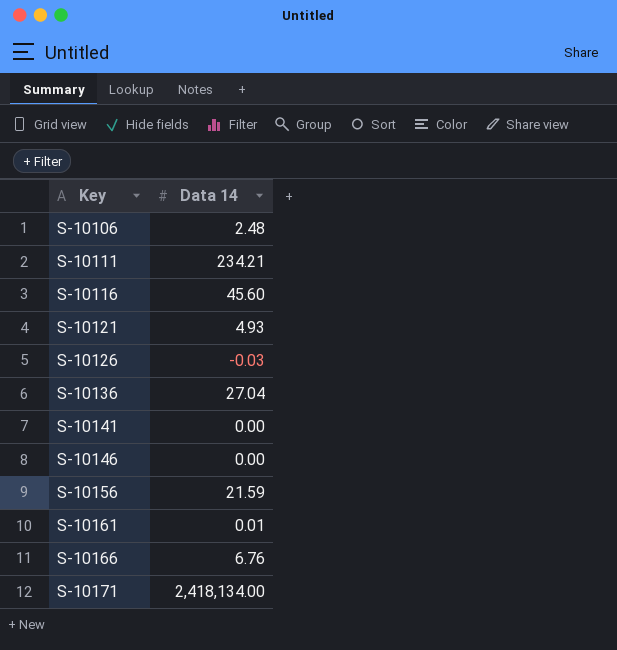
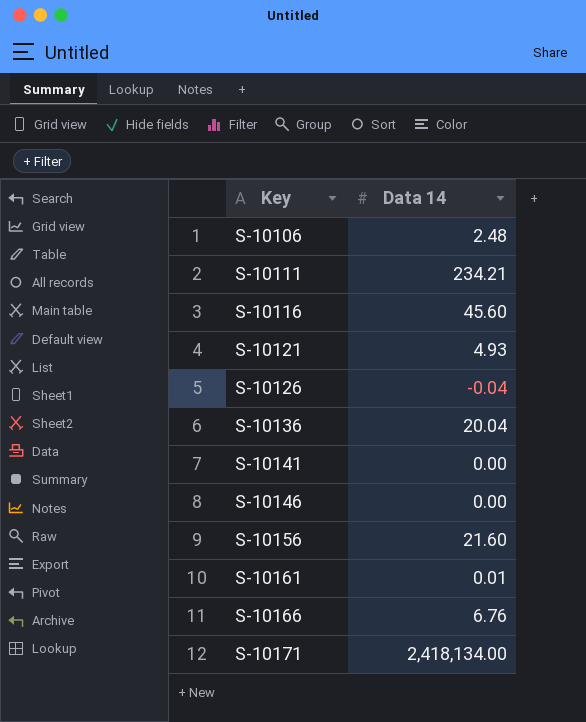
S-10126 | Data 14: -0.03 -> -0.04
S-10136 | Data 14: 27.04 -> 20.04
S-10156 | Data 14: 21.59 -> 21.60

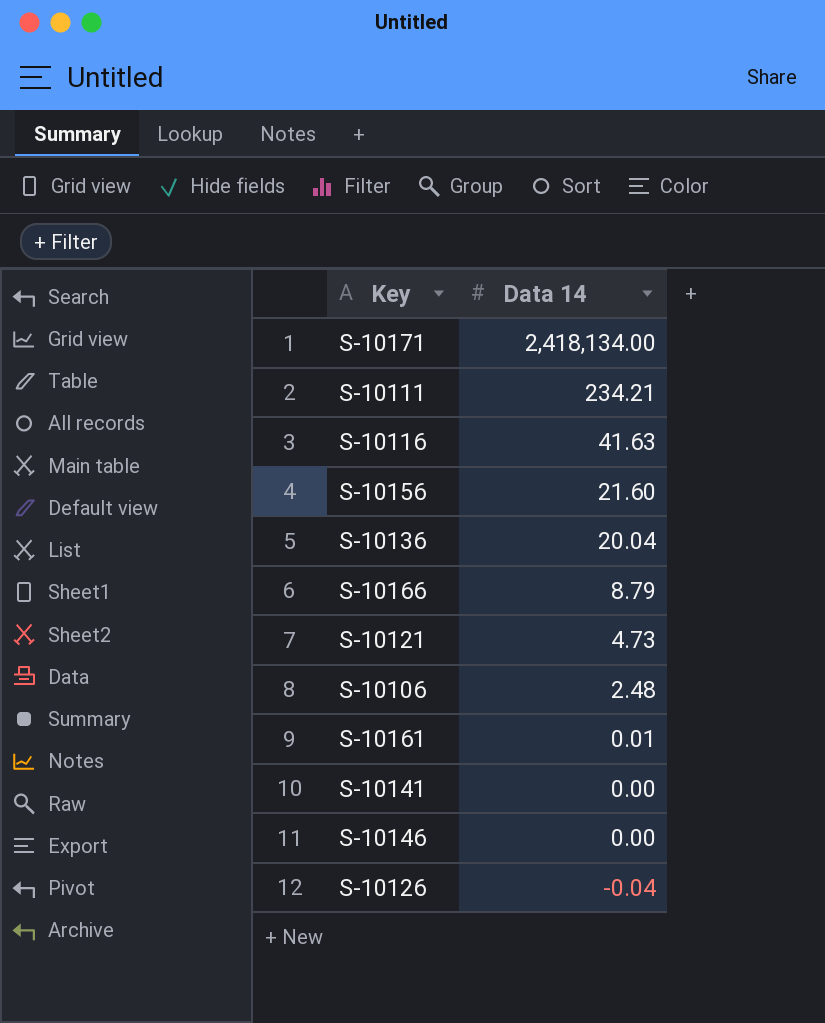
row order: Key ascending -> Data 14 descending
S-10116 | Data 14: 45.60 -> 41.63
S-10166 | Data 14: 6.76 -> 8.79
S-10121 | Data 14: 4.93 -> 4.73

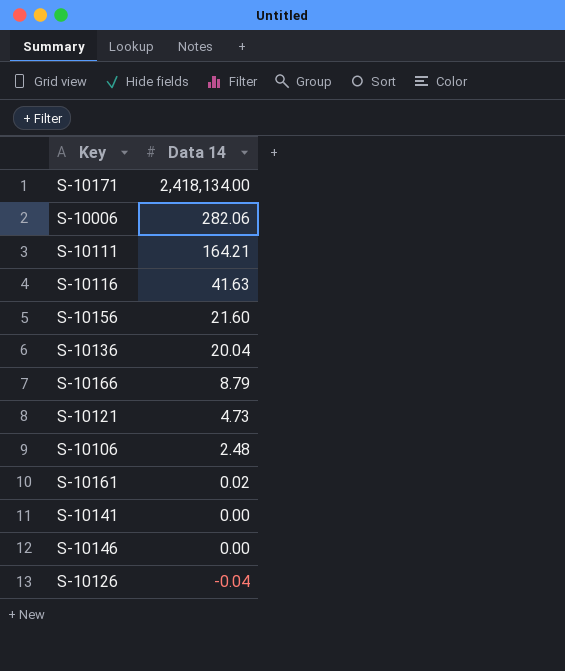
row S-10006: none -> 282.06
S-10111 | Data 14: 234.21 -> 164.21
S-10161 | Data 14: 0.01 -> 0.02

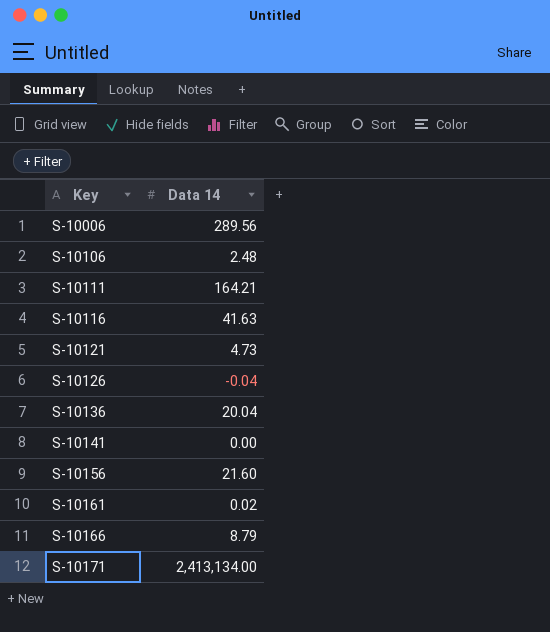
row order: Data 14 descending -> Key ascending
row S-10146: 0.00 -> none
S-10006 | Data 14: 282.06 -> 289.56
S-10171 | Data 14: 2,418,134.00 -> 2,413,134.00

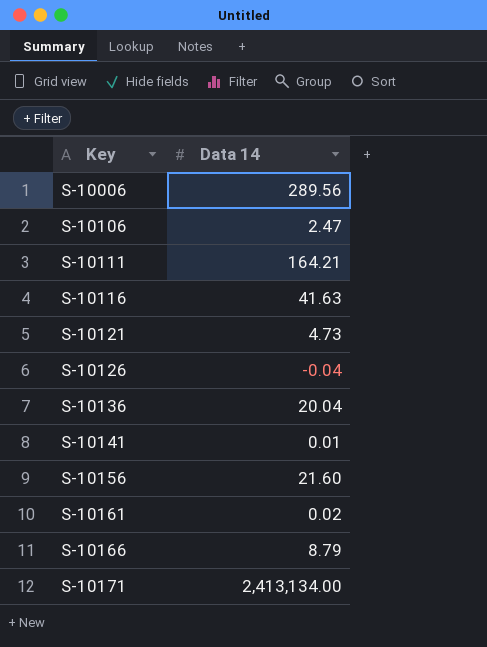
S-10106 | Data 14: 2.48 -> 2.47
S-10141 | Data 14: 0.00 -> 0.01

